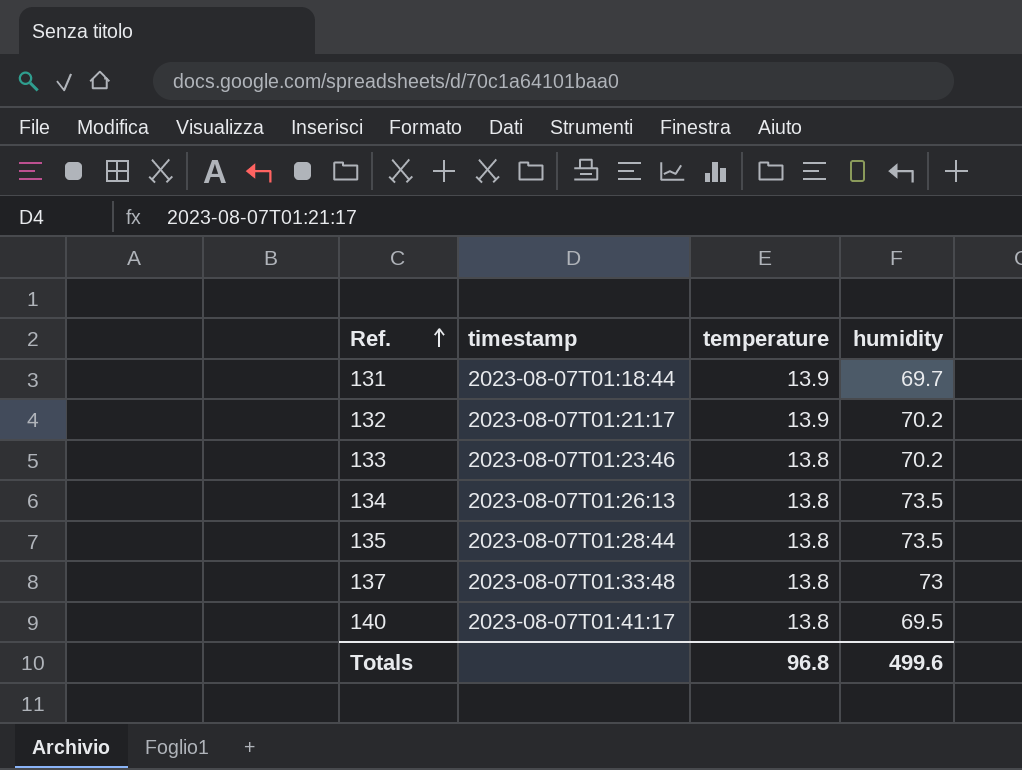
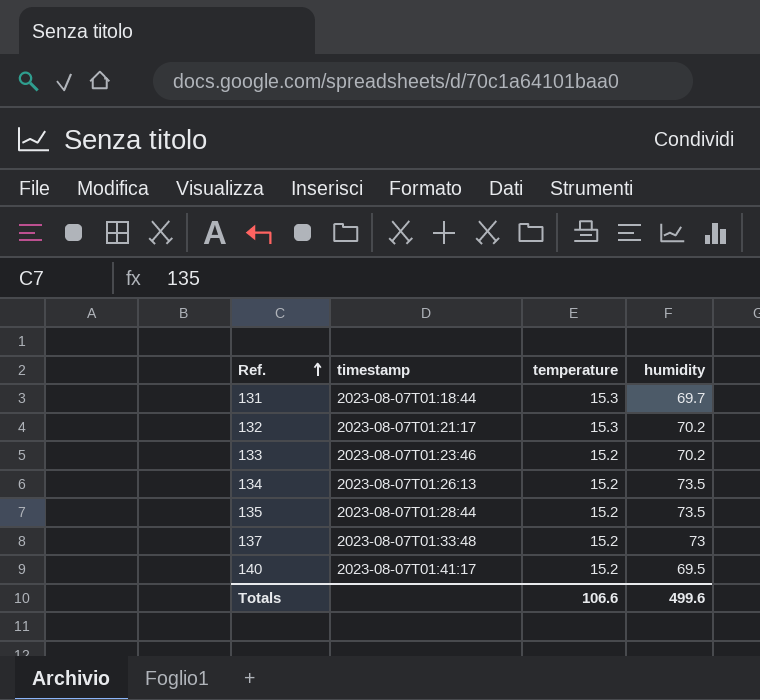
131 | temperature: 13.9 -> 15.3
132 | temperature: 13.9 -> 15.3
133 | temperature: 13.8 -> 15.2
134 | temperature: 13.8 -> 15.2
135 | temperature: 13.8 -> 15.2
137 | temperature: 13.8 -> 15.2
140 | temperature: 13.8 -> 15.2
Totals | temperature: 96.8 -> 106.6

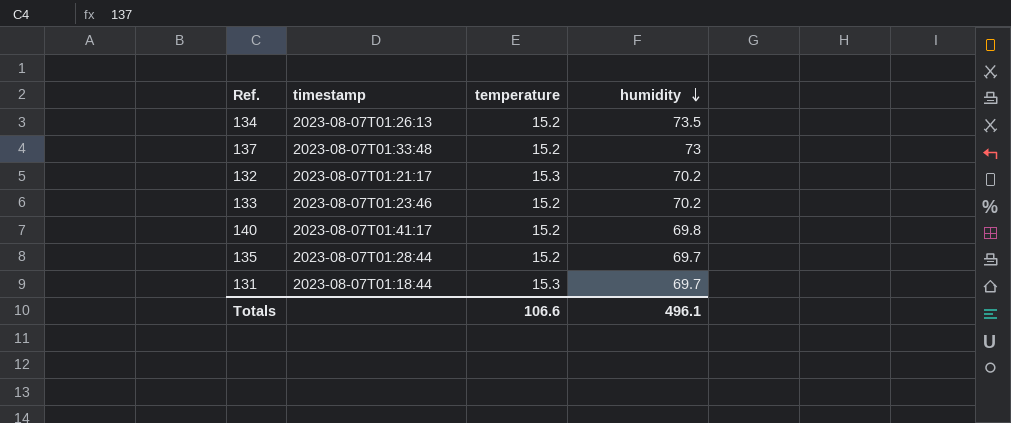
row order: Ref. ascending -> humidity descending
140 | humidity: 69.5 -> 69.8
135 | humidity: 73.5 -> 69.7
Totals | humidity: 499.6 -> 496.1

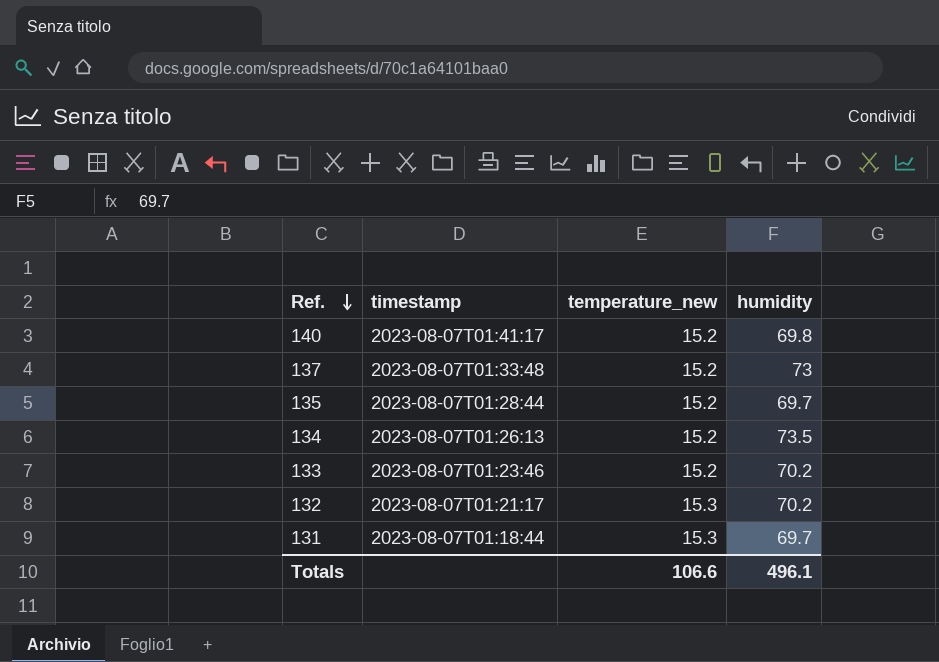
row order: humidity descending -> Ref. descending
column name: temperature -> temperature_new

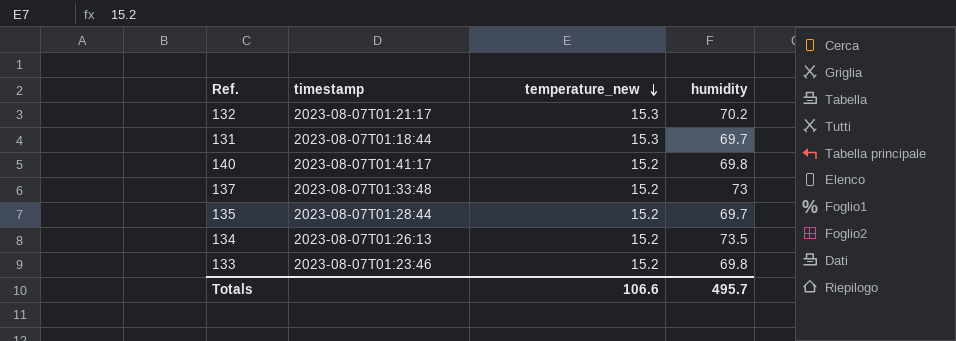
row order: Ref. descending -> temperature_new descending
133 | humidity: 70.2 -> 69.8
Totals | humidity: 496.1 -> 495.7

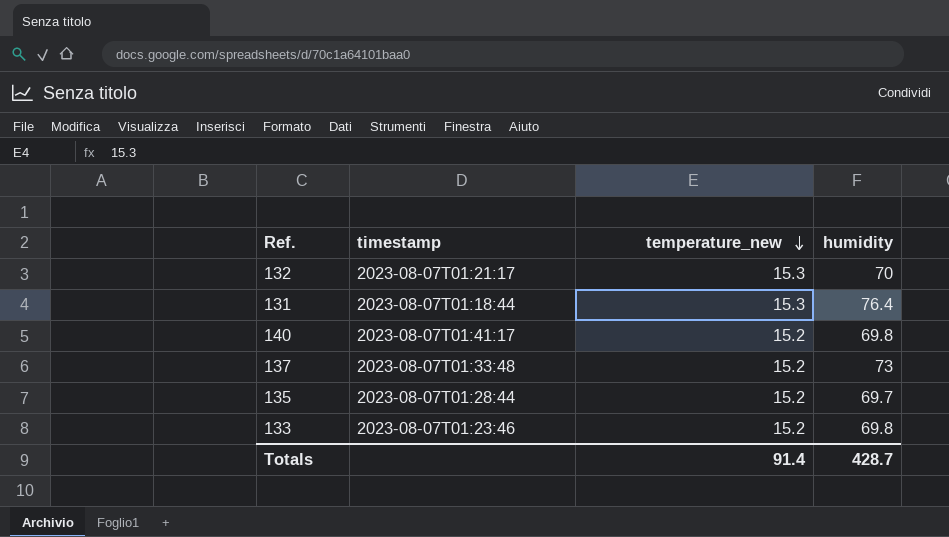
row 134: 2023-08-07T01:26:13 | 15.2 | 73.5 -> none
132 | humidity: 70.2 -> 70
131 | humidity: 69.7 -> 76.4
Totals | temperature_new: 106.6 -> 91.4
Totals | humidity: 495.7 -> 428.7

